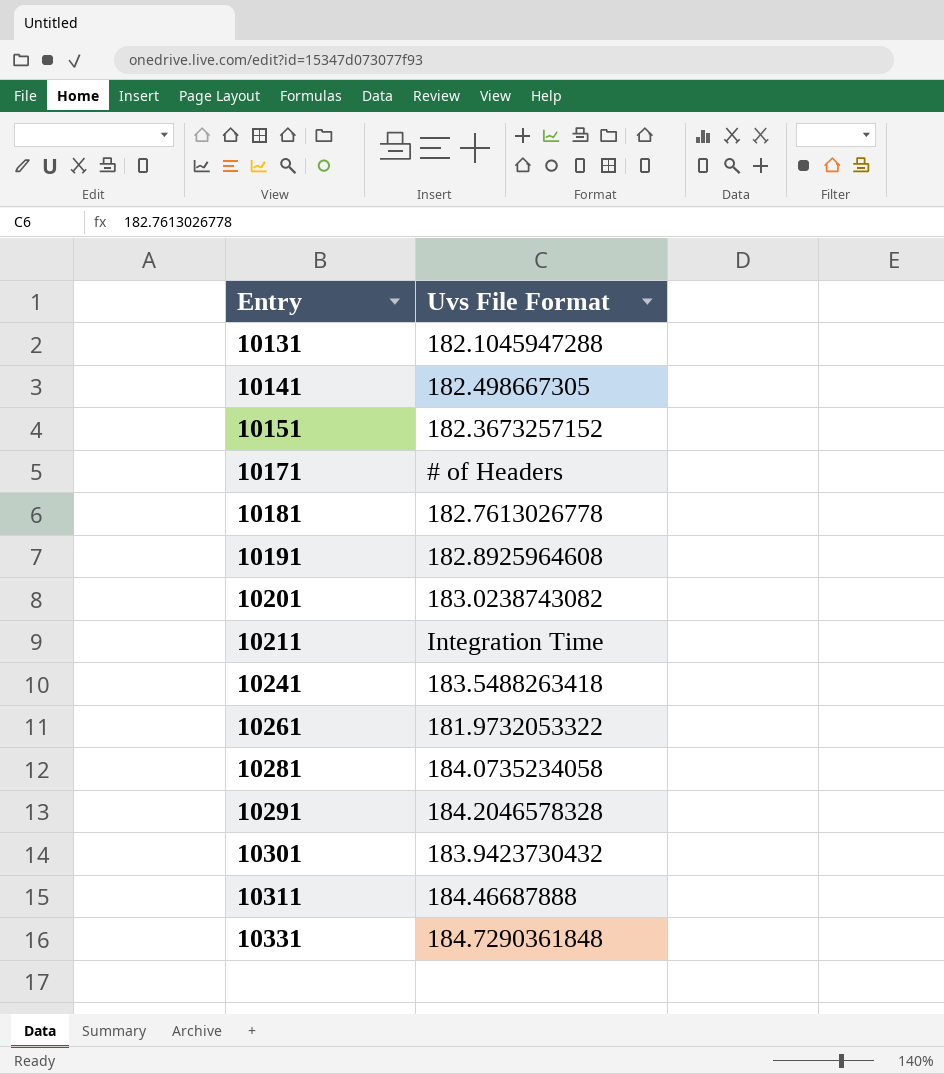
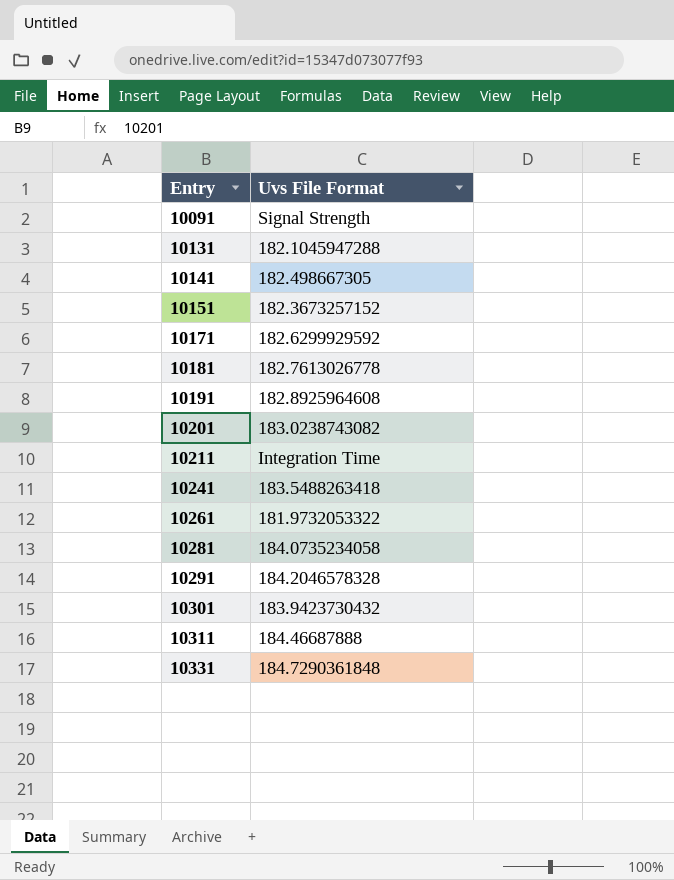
row 10091: none -> Signal Strength
10171 | Uvs File Format: # of Headers -> 182.6299929592

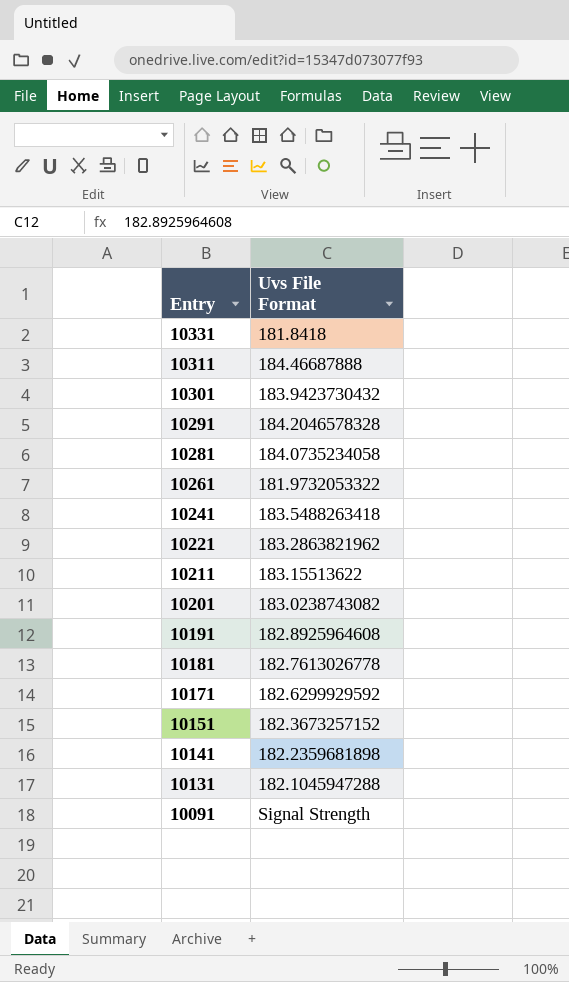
row order: Entry ascending -> Entry descending
10331 | Uvs File Format: 184.7290361848 -> 181.8418
row 10221: none -> 183.2863821962
10211 | Uvs File Format: Integration Time -> 183.15513622
10141 | Uvs File Format: 182.498667305 -> 182.2359681898

